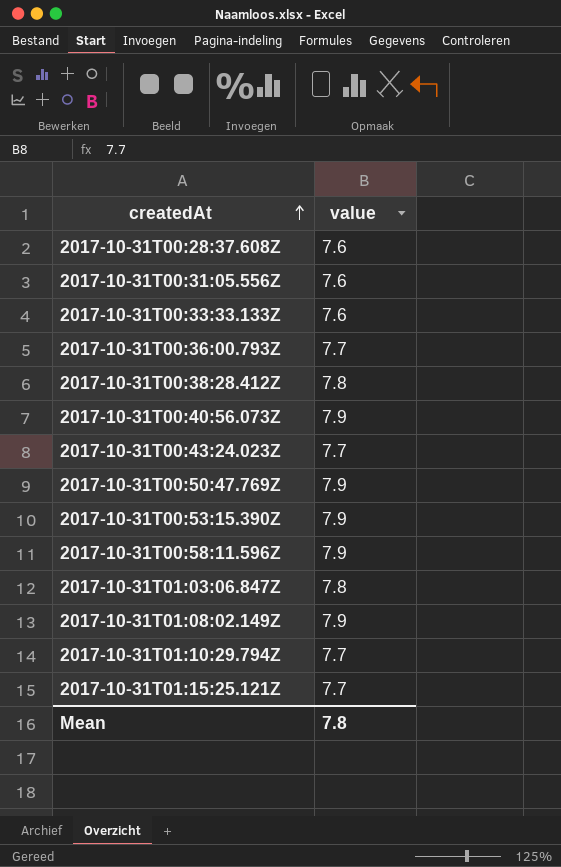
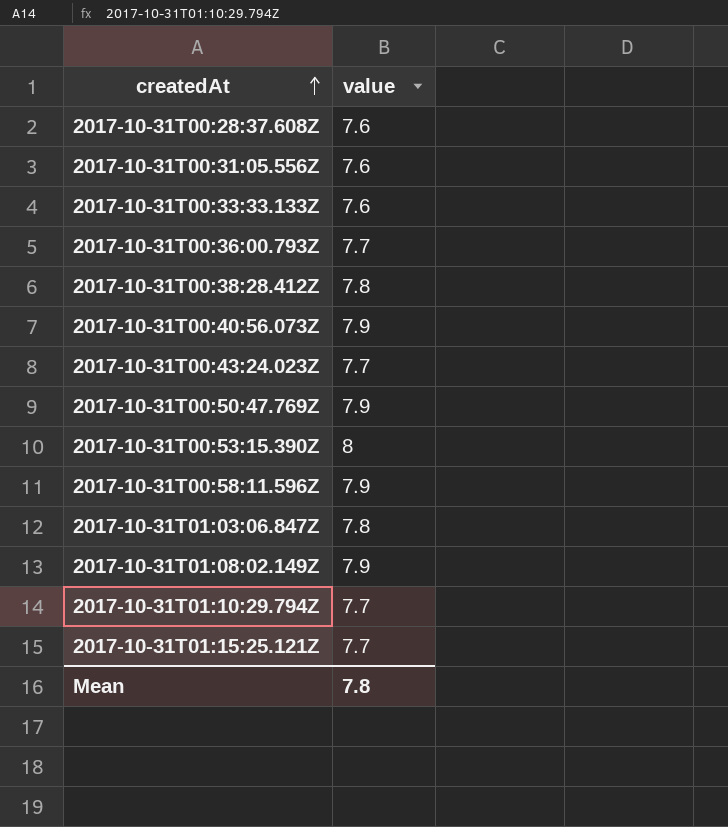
2017-10-31T00:53:15.390Z | value: 7.9 -> 8

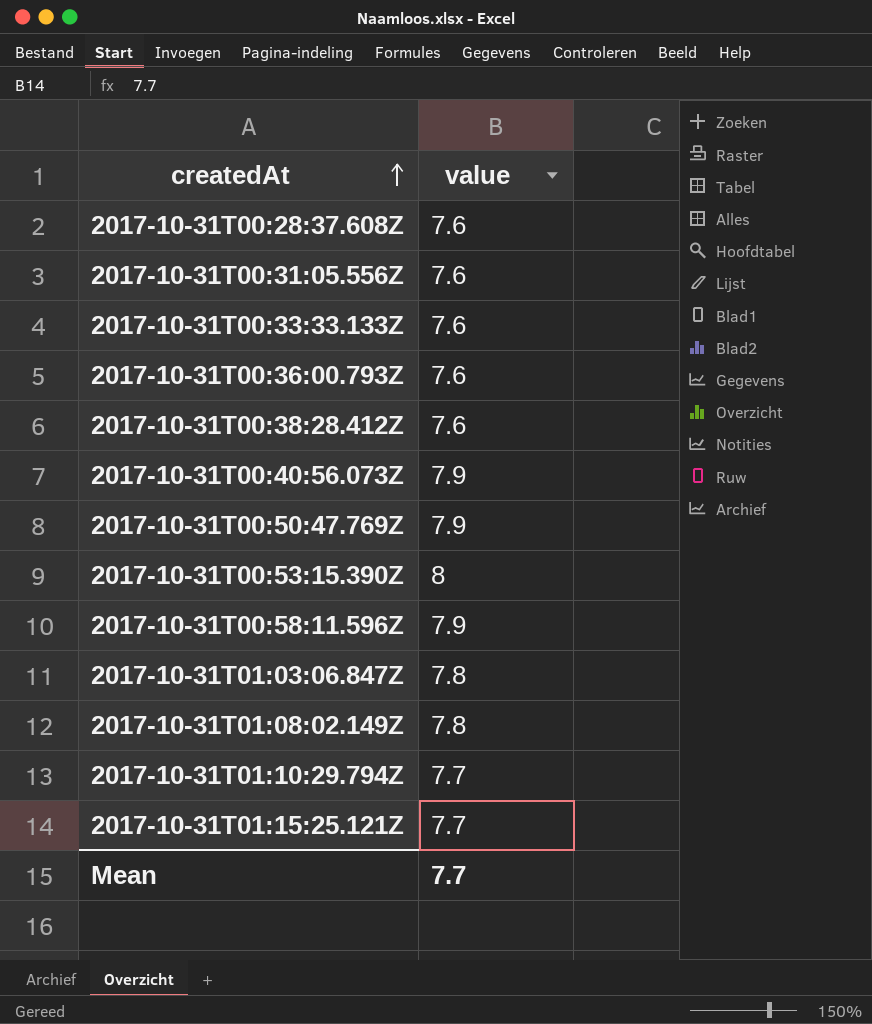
row 2017-10-31T00:43:24.023Z: 7.7 -> none
2017-10-31T00:36:00.793Z | value: 7.7 -> 7.6
2017-10-31T00:38:28.412Z | value: 7.8 -> 7.6
2017-10-31T01:08:02.149Z | value: 7.9 -> 7.8
Mean | value: 7.8 -> 7.7

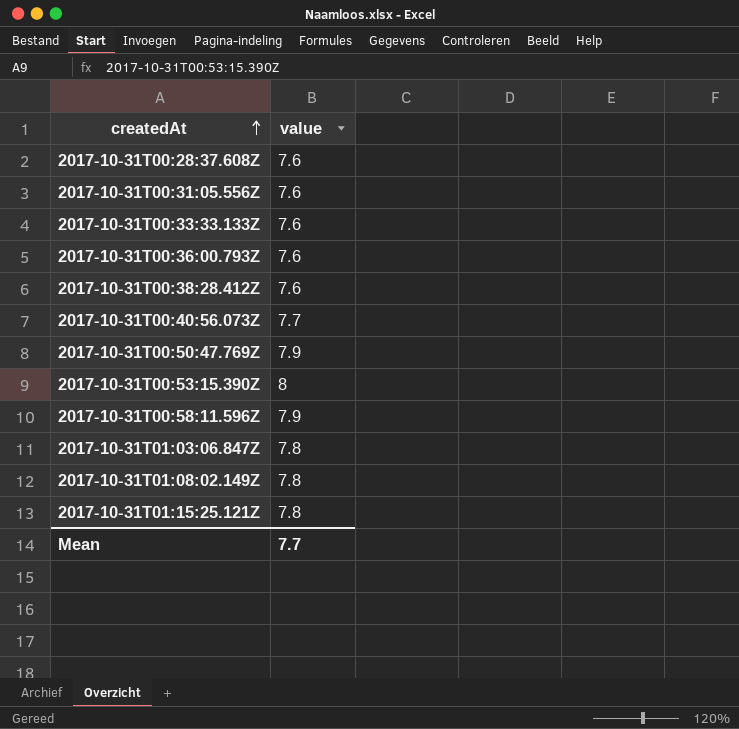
row 2017-10-31T01:10:29.794Z: 7.7 -> none
2017-10-31T00:40:56.073Z | value: 7.9 -> 7.7
2017-10-31T01:15:25.121Z | value: 7.7 -> 7.8

